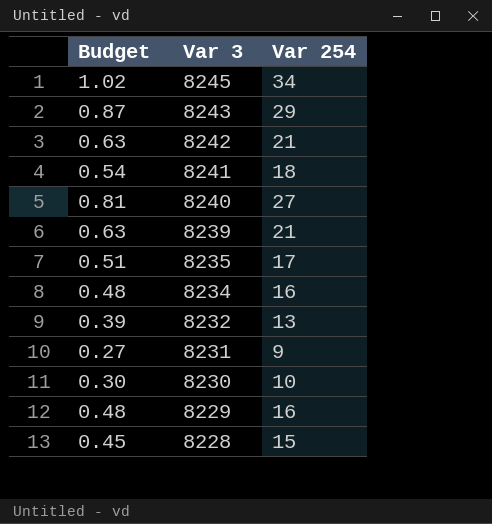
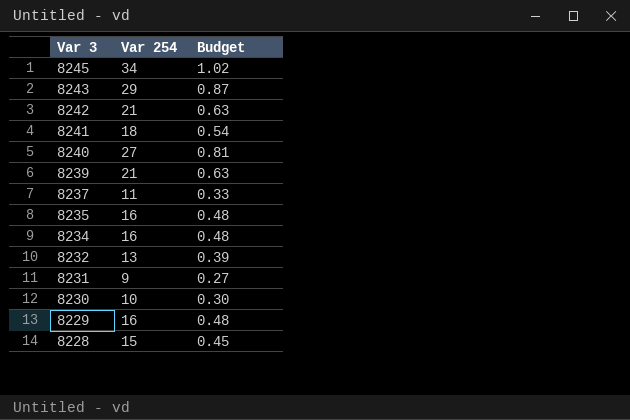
column Budget | position: 1 -> 3
row 8237: none -> 11 | 0.33
8235 | Var 254: 17 -> 16
8235 | Budget: 0.51 -> 0.48

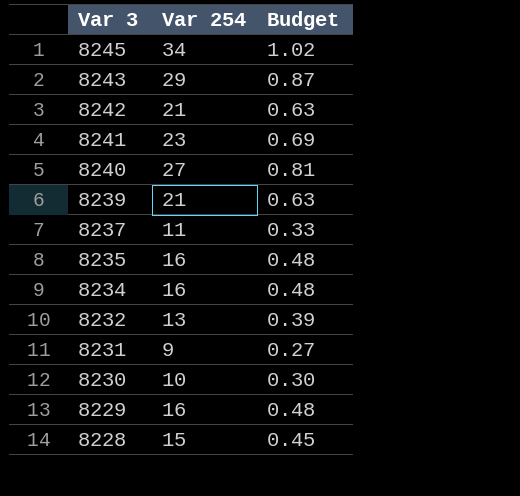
8241 | Var 254: 18 -> 23
8241 | Budget: 0.54 -> 0.69

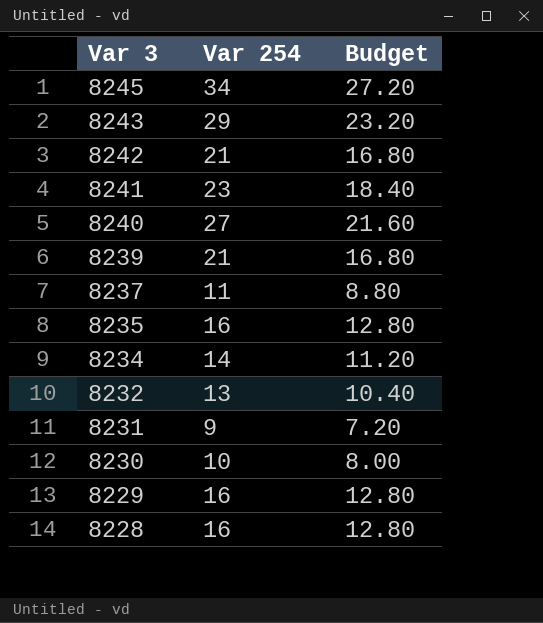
column Budget | formula: [Var 254] * 0.03 -> [Var 254] * 0.8
8234 | Var 254: 16 -> 14
8228 | Var 254: 15 -> 16

